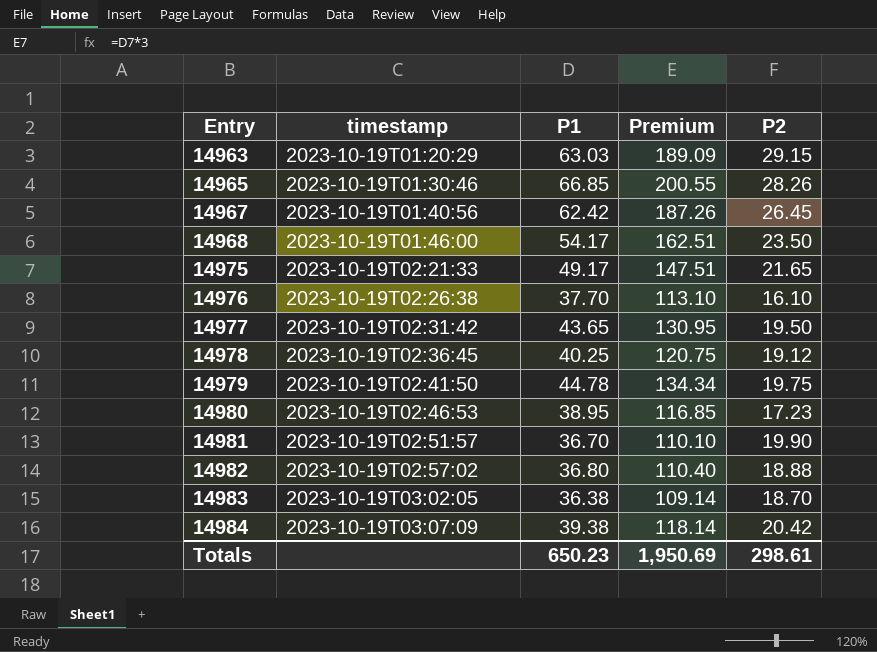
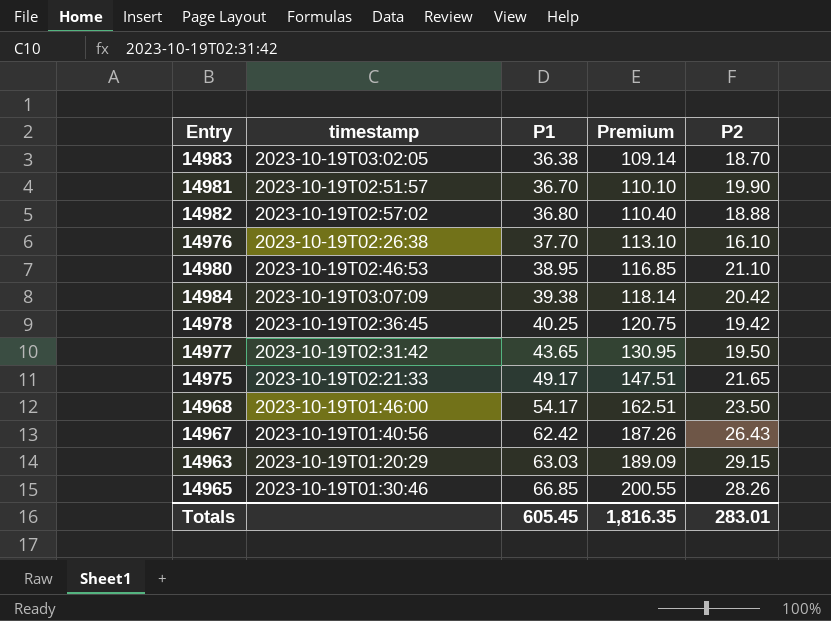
row order: Entry ascending -> P1 ascending
row 14979: 2023-10-19T02:41:50 | 44.78 | 134.34 | 19.75 -> none
14980 | P2: 17.23 -> 21.10
14978 | P2: 19.12 -> 19.42
14967 | P2: 26.45 -> 26.43
Totals | P1: 650.23 -> 605.45
Totals | Premium: 1,950.69 -> 1,816.35
Totals | P2: 298.61 -> 283.01

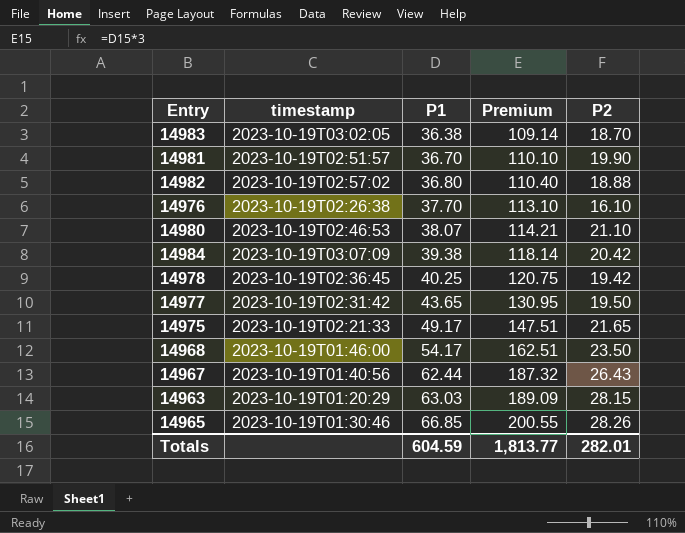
14980 | P1: 38.95 -> 38.07
14980 | Premium: 116.85 -> 114.21
14967 | P1: 62.42 -> 62.44
14967 | Premium: 187.26 -> 187.32
14963 | P2: 29.15 -> 28.15
Totals | P1: 605.45 -> 604.59
Totals | Premium: 1,816.35 -> 1,813.77
Totals | P2: 283.01 -> 282.01

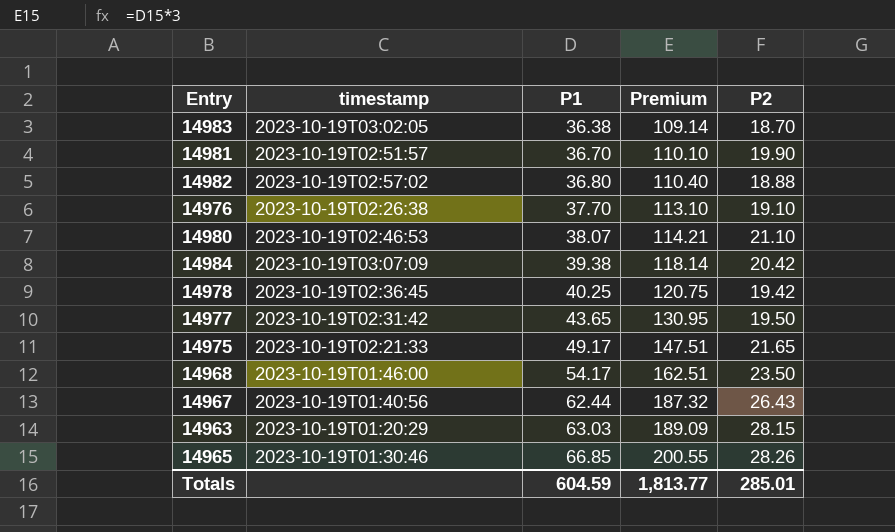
14976 | P2: 16.10 -> 19.10
Totals | P2: 282.01 -> 285.01

